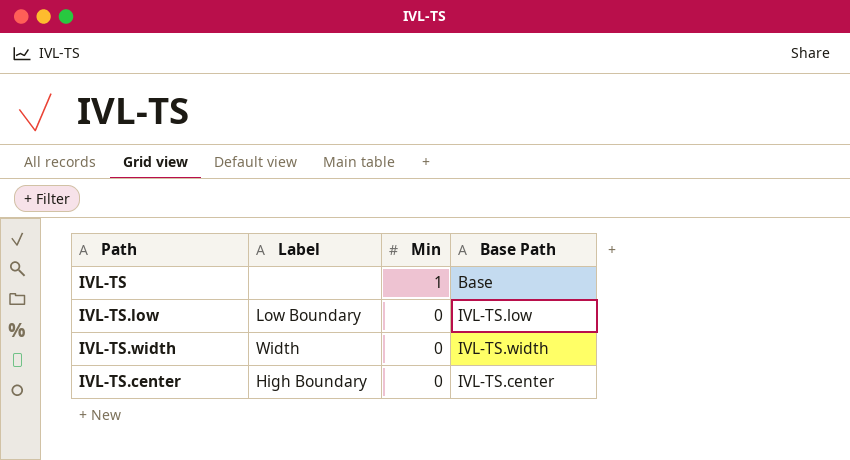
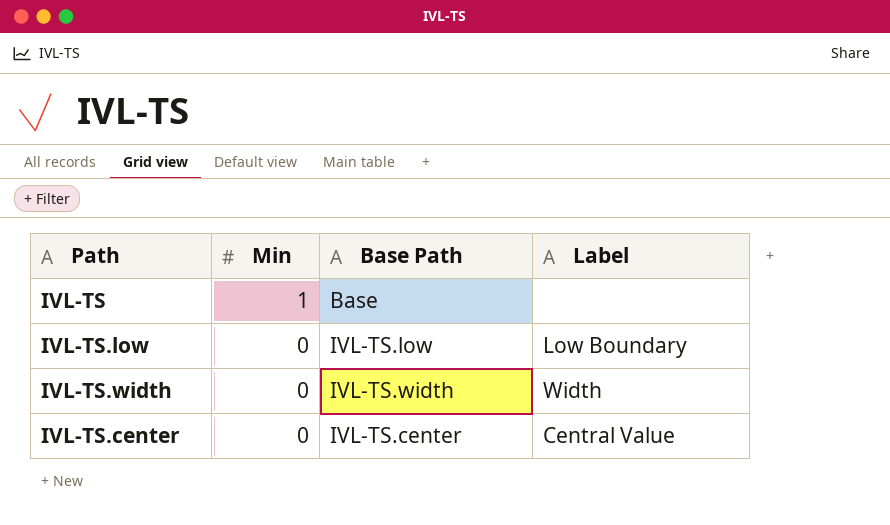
column Label | position: 2 -> 4
IVL-TS.center | Label: High Boundary -> Central Value

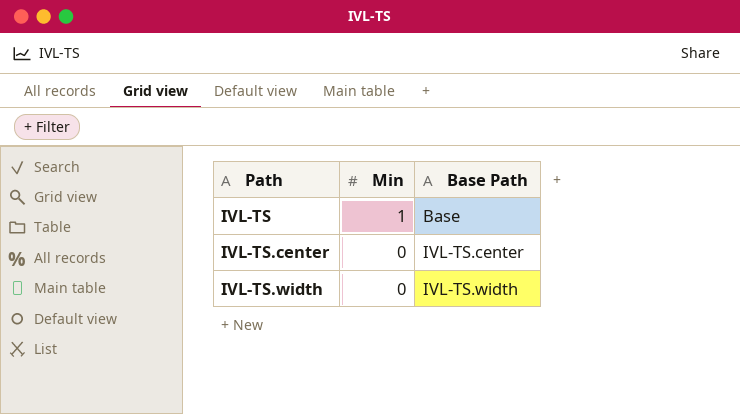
row order: Min descending -> Path ascending
column Label | position: 4 -> none
row IVL-TS.low: 0 | IVL-TS.low | Low Boundary -> none

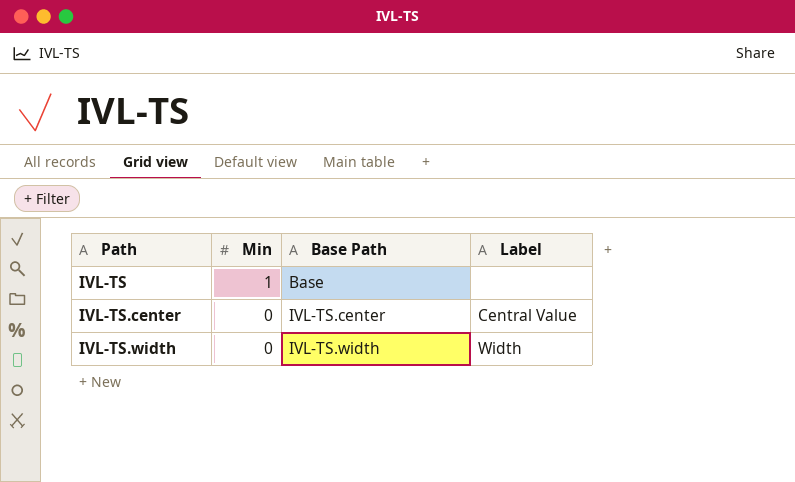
column Label | position: none -> 4

